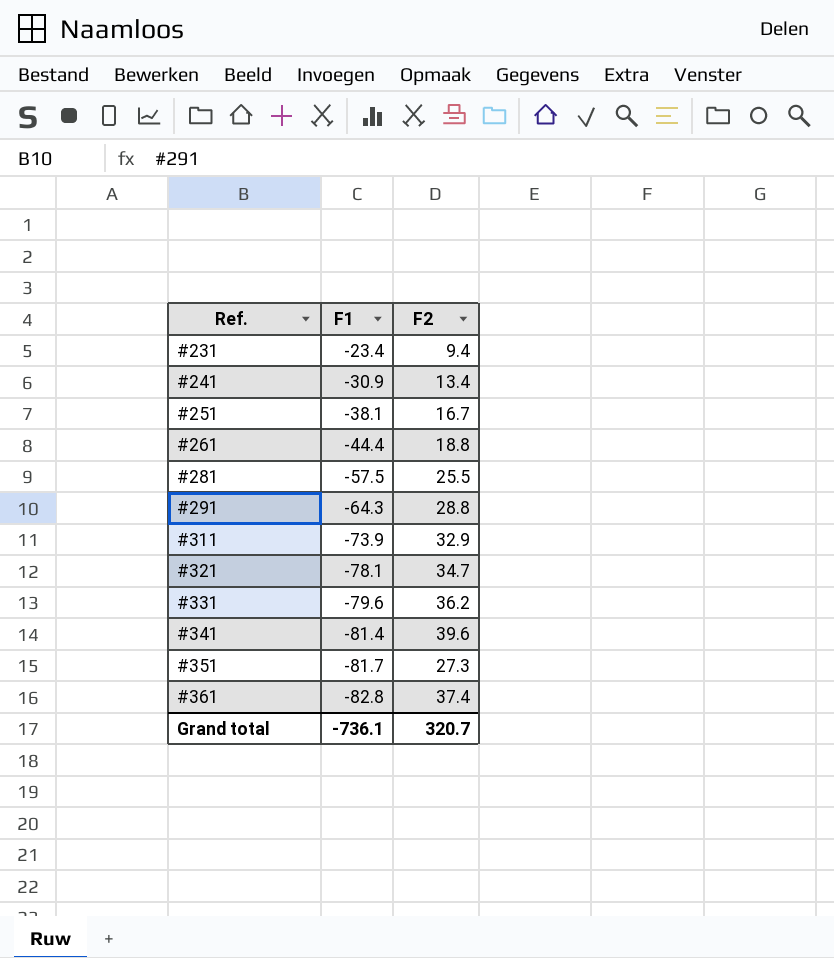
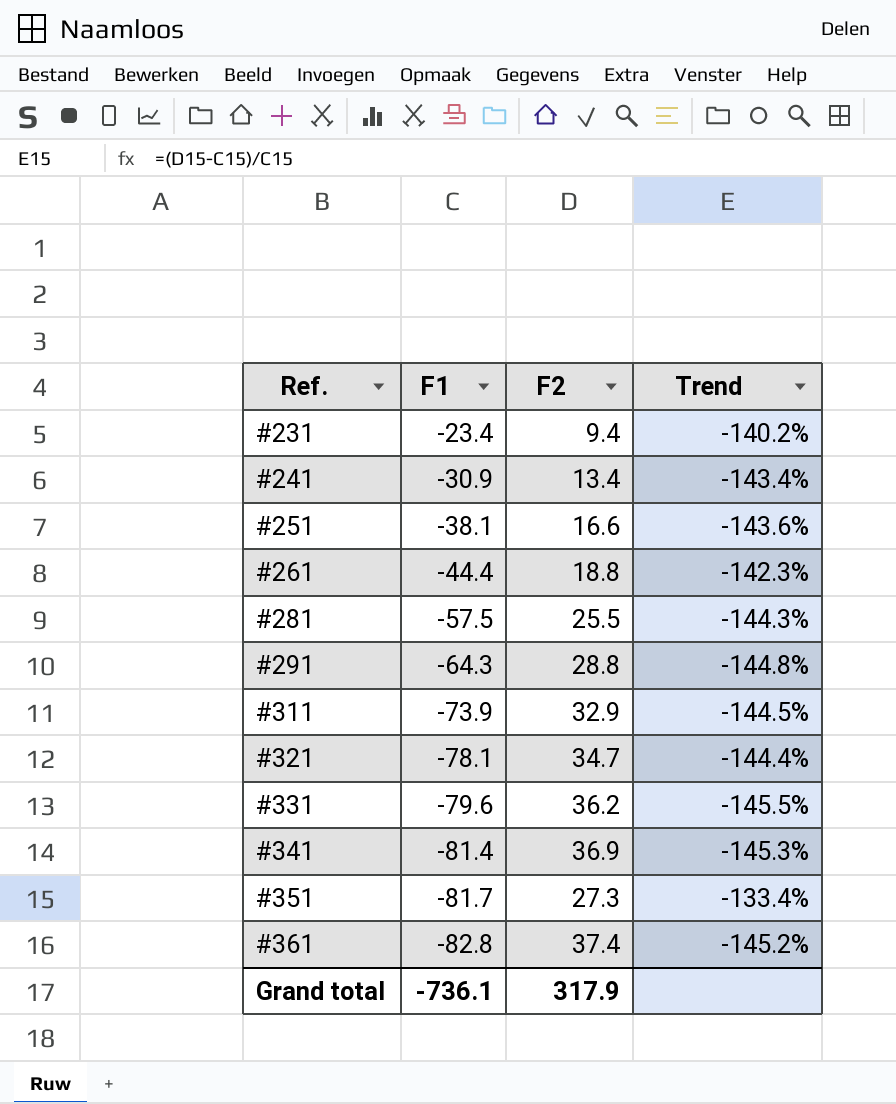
column Trend | formula: none -> ([F2] - [F1]) / [F1]
#251 | F2: 16.7 -> 16.6
#341 | F2: 39.6 -> 36.9
Grand total | F2: 320.7 -> 317.9

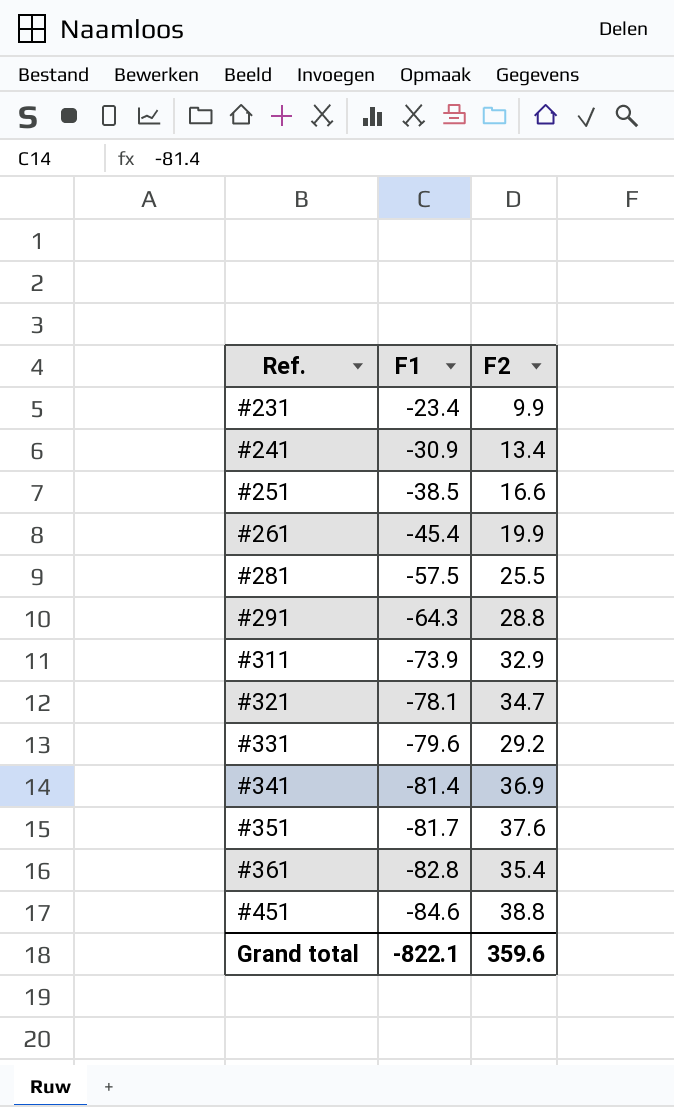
column Trend | formula: ([F2] - [F1]) / [F1] -> none
#231 | F2: 9.4 -> 9.9
#251 | F1: -38.1 -> -38.5
#261 | F1: -44.4 -> -45.4
#261 | F2: 18.8 -> 19.9
#331 | F2: 36.2 -> 29.2
#351 | F2: 27.3 -> 37.6
#361 | F2: 37.4 -> 35.4
row #451: none -> -84.6 | 38.8
Grand total | F1: -736.1 -> -822.1
Grand total | F2: 317.9 -> 359.6

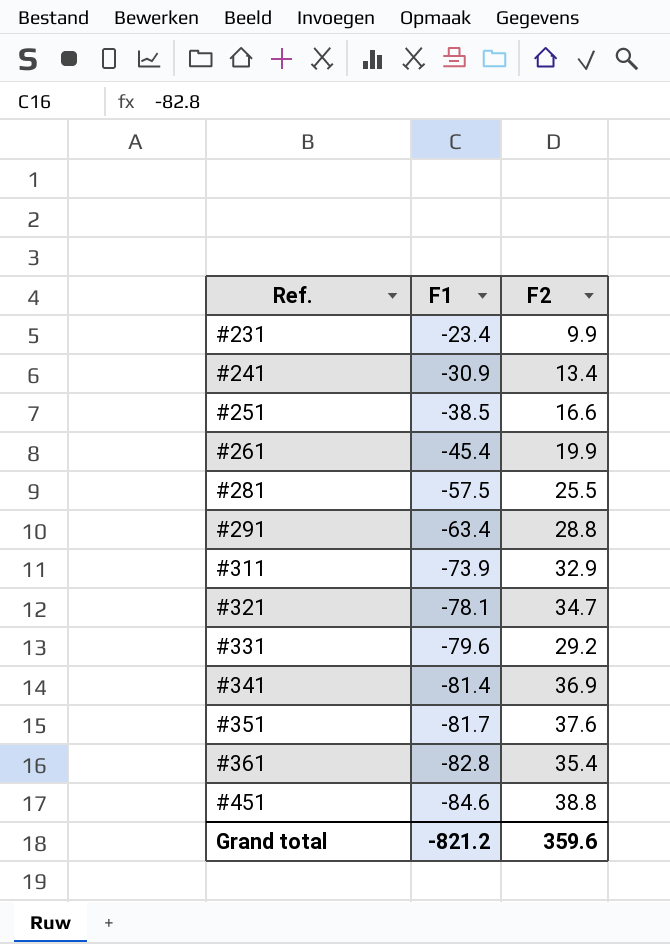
#291 | F1: -64.3 -> -63.4
Grand total | F1: -822.1 -> -821.2

